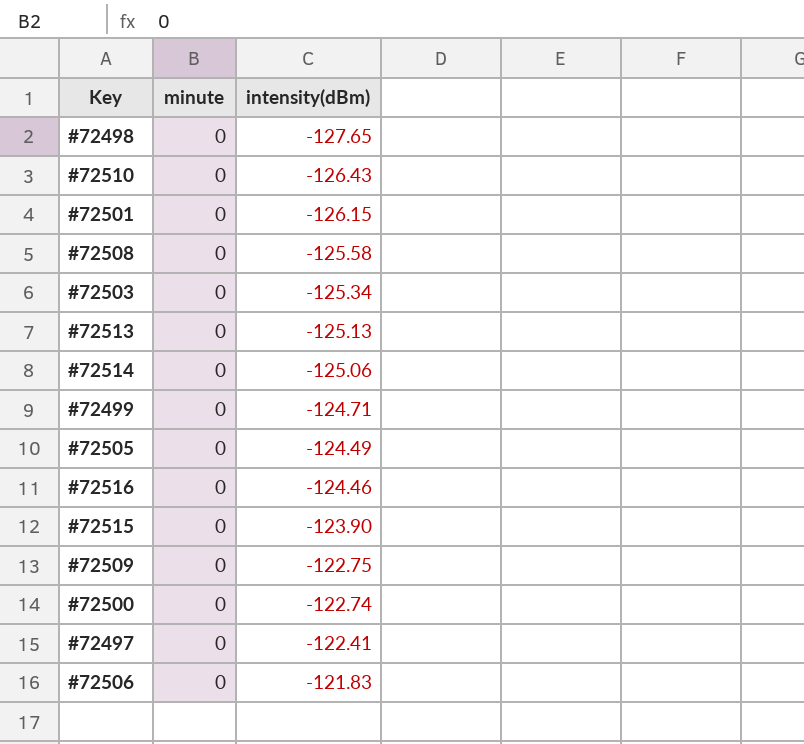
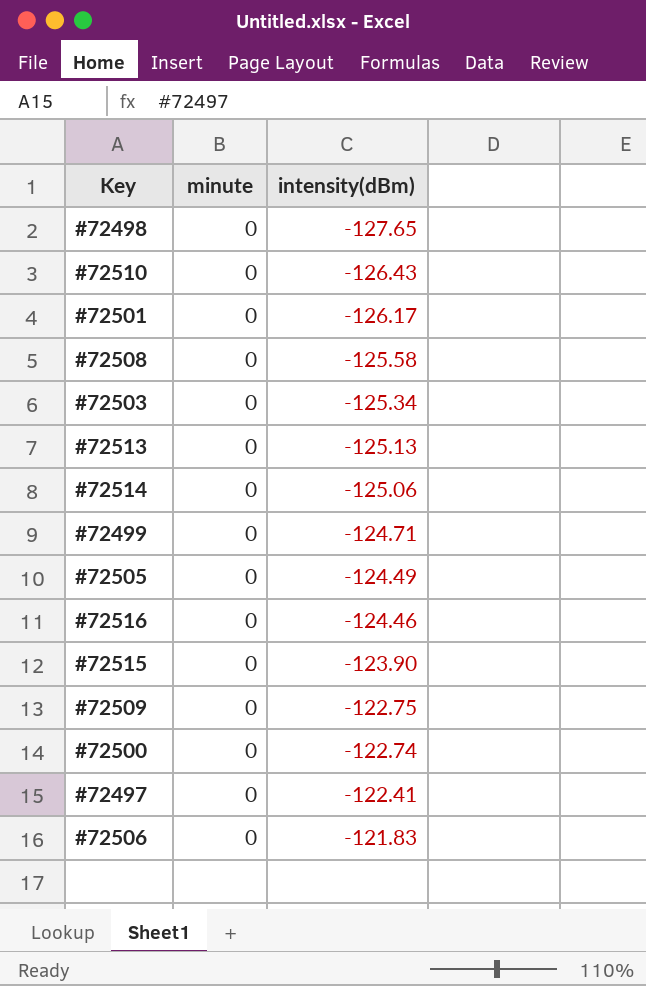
#72501 | intensity(dBm): -126.15 -> -126.17

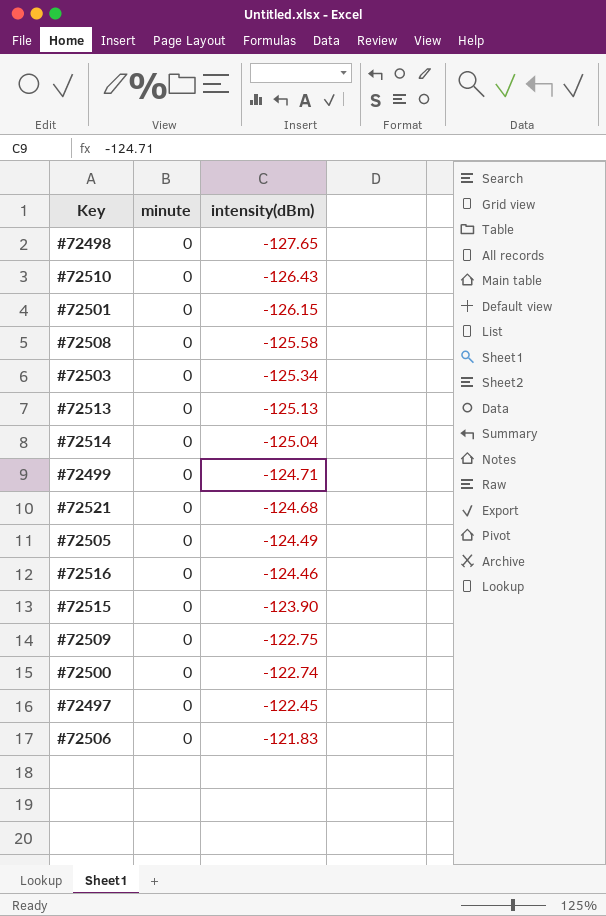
#72501 | intensity(dBm): -126.17 -> -126.15
#72514 | intensity(dBm): -125.06 -> -125.04
row #72521: none -> 0 | -124.68
#72497 | intensity(dBm): -122.41 -> -122.45

